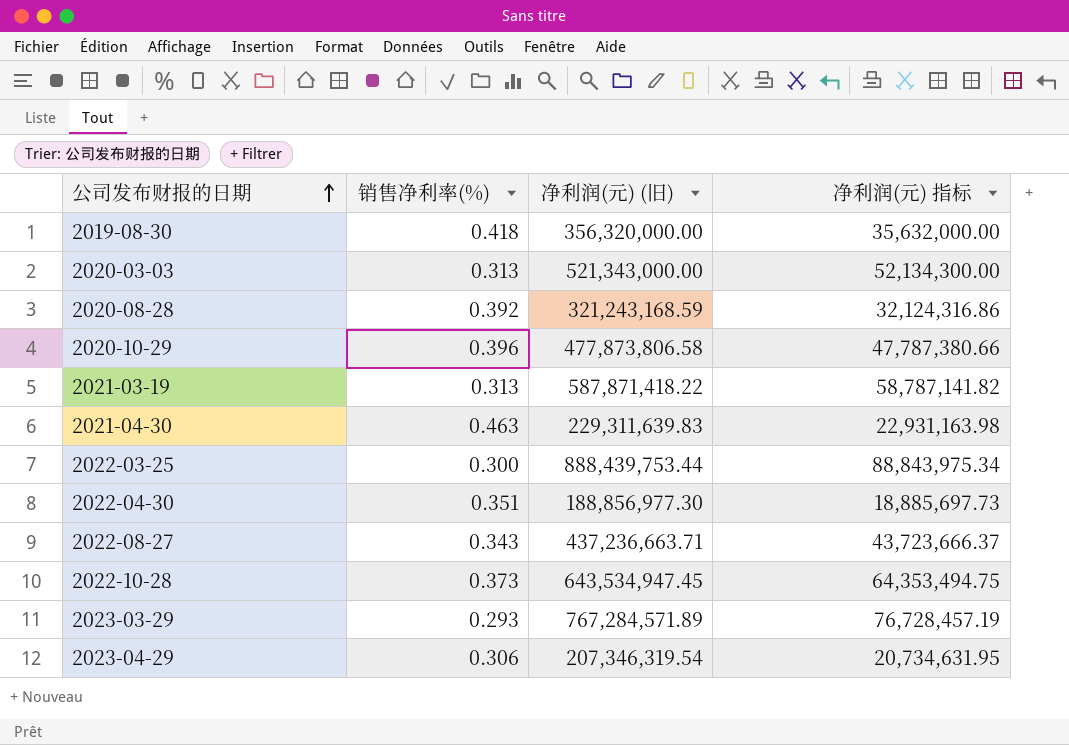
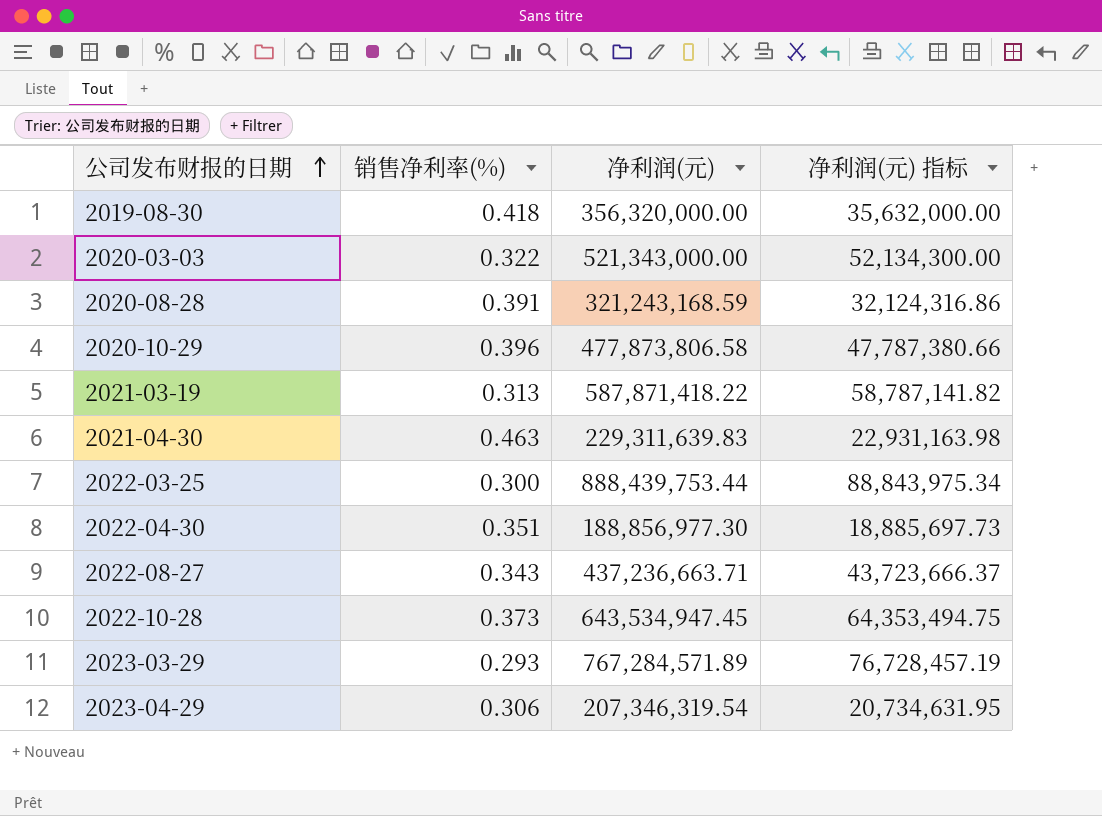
column name: 净利润(元) (旧) -> 净利润(元)
2020-03-03 | 销售净利率(%): 0.313 -> 0.322
2020-08-28 | 销售净利率(%): 0.392 -> 0.391

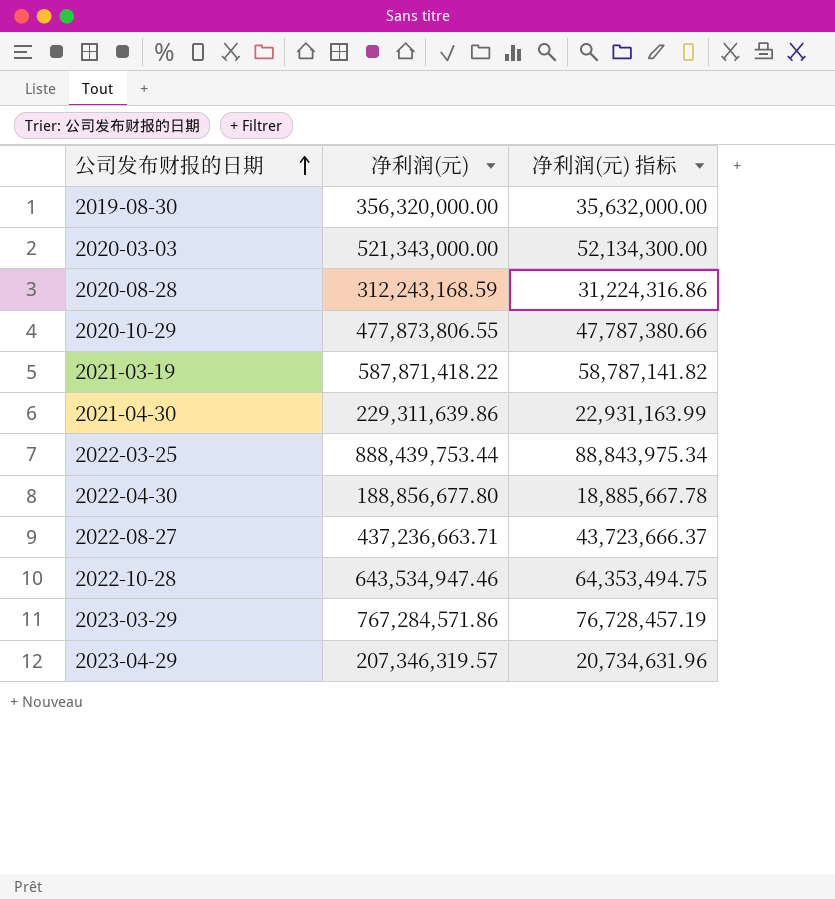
column 销售净利率(%) | position: 2 -> none
2020-08-28 | 净利润(元): 321,243,168.59 -> 312,243,168.59
2020-08-28 | 净利润(元) 指标: 32,124,316.86 -> 31,224,316.86
2020-10-29 | 净利润(元): 477,873,806.58 -> 477,873,806.55
2021-04-30 | 净利润(元): 229,311,639.83 -> 229,311,639.86
2021-04-30 | 净利润(元) 指标: 22,931,163.98 -> 22,931,163.99
2022-04-30 | 净利润(元): 188,856,977.30 -> 188,856,677.80
2022-04-30 | 净利润(元) 指标: 18,885,697.73 -> 18,885,667.78
2022-10-28 | 净利润(元): 643,534,947.45 -> 643,534,947.46
2023-03-29 | 净利润(元): 767,284,571.89 -> 767,284,571.86
2023-04-29 | 净利润(元): 207,346,319.54 -> 207,346,319.57
2023-04-29 | 净利润(元) 指标: 20,734,631.95 -> 20,734,631.96

